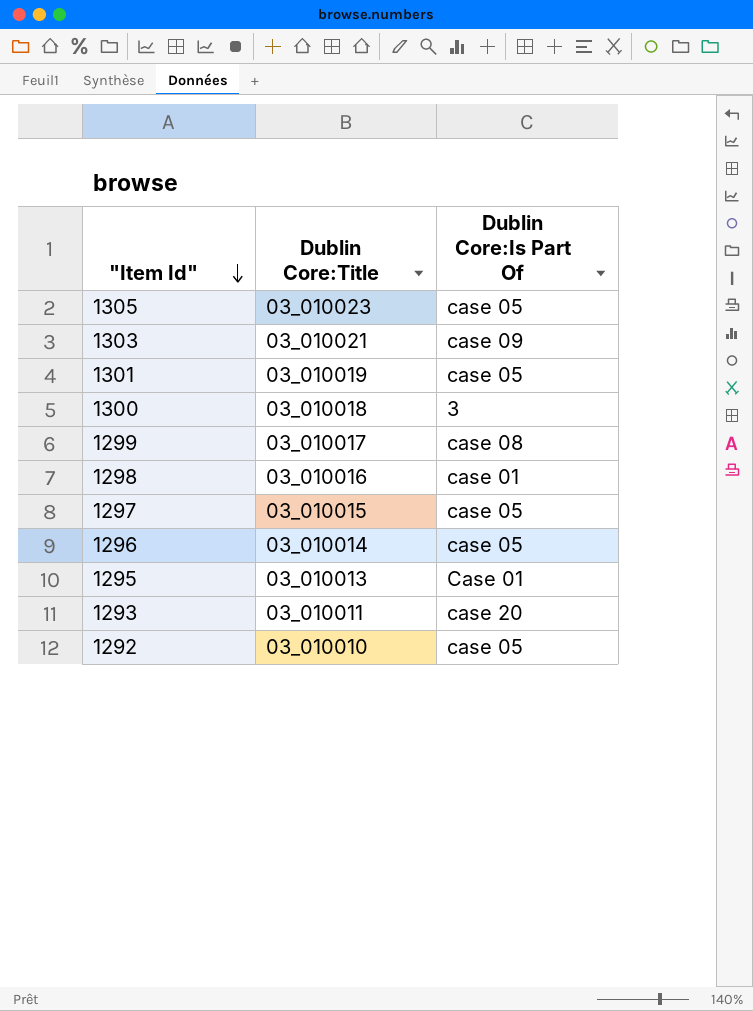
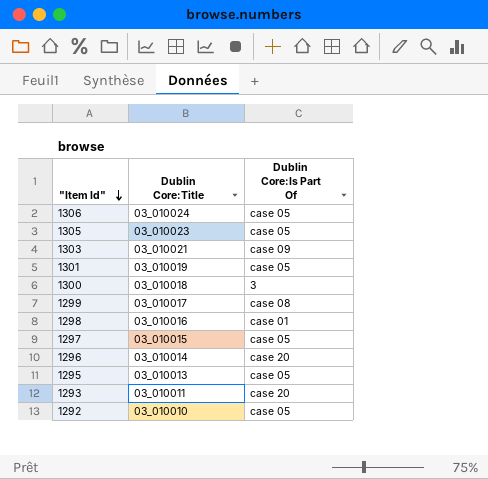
row 1306: none -> 03_010024 | case 05
1296 | Dublin Core:Is Part Of: case 05 -> case 20
1295 | Dublin Core:Is Part Of: Case 01 -> case 05

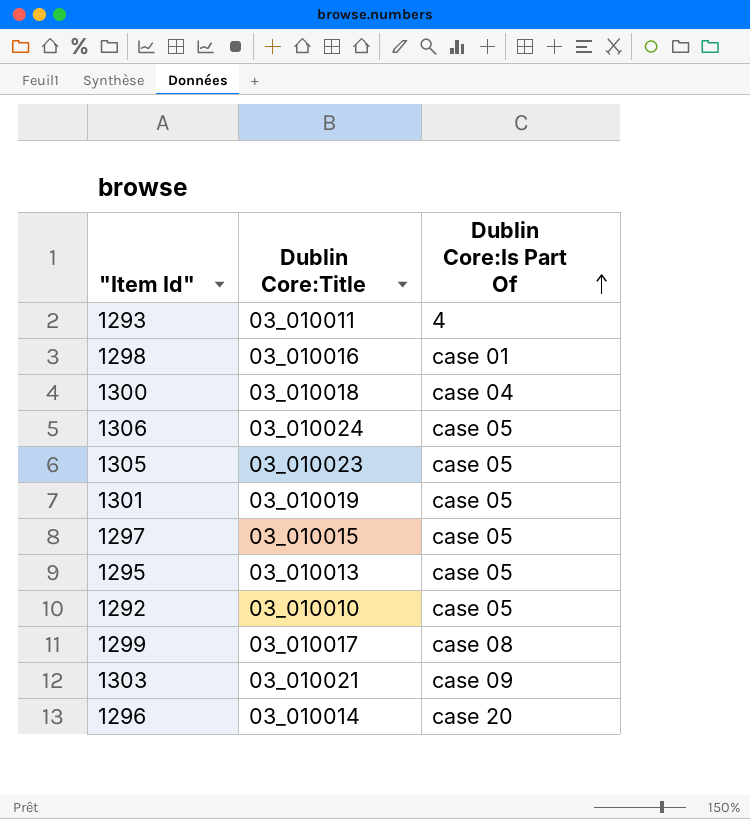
row order: "Item Id" descending -> Dublin Core:Is Part Of ascending
1293 | Dublin Core:Is Part Of: case 20 -> 4
1300 | Dublin Core:Is Part Of: 3 -> case 04

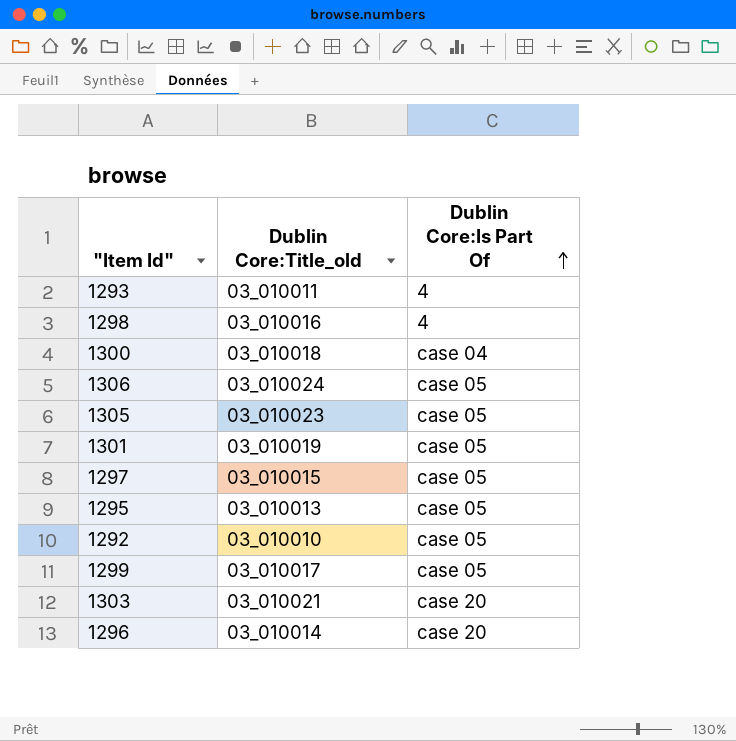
column name: Dublin Core:Title -> Dublin Core:Title_old
1298 | Dublin Core:Is Part Of: case 01 -> 4
1299 | Dublin Core:Is Part Of: case 08 -> case 05
1303 | Dublin Core:Is Part Of: case 09 -> case 20

